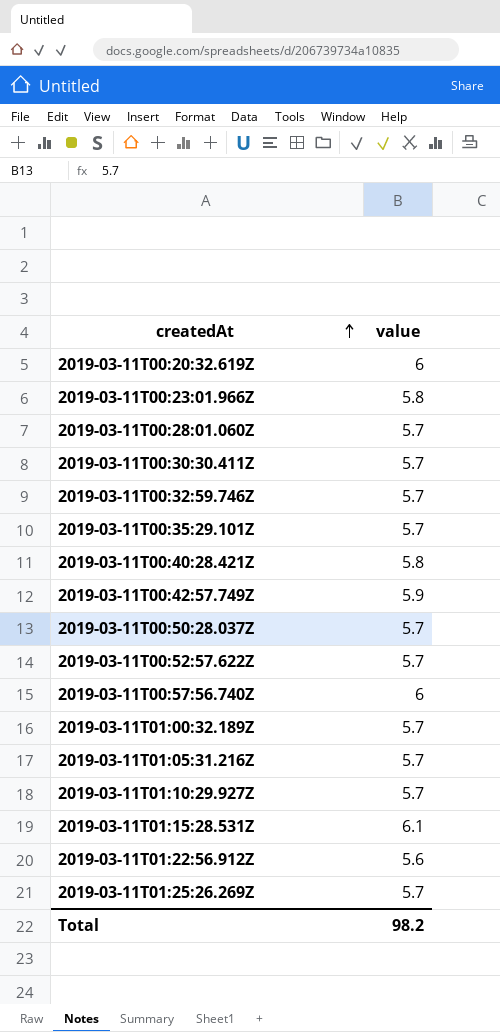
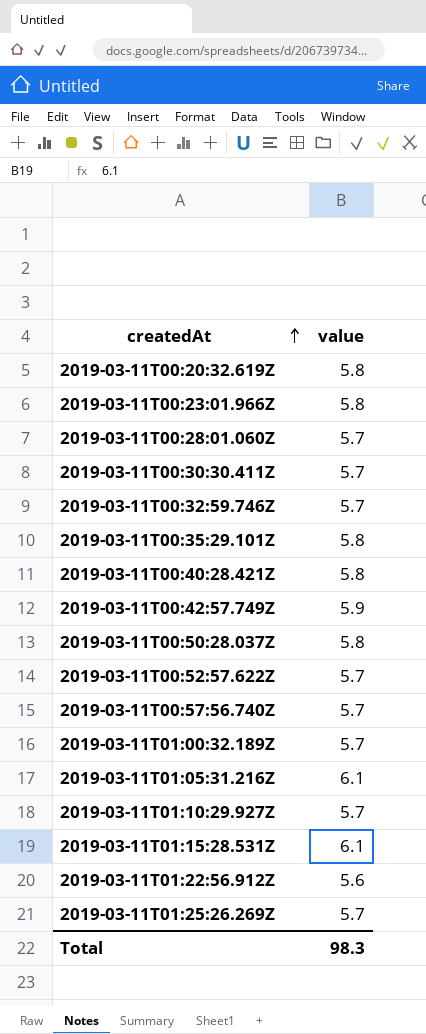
2019-03-11T00:20:32.619Z | value: 6 -> 5.8
2019-03-11T00:35:29.101Z | value: 5.7 -> 5.8
2019-03-11T00:50:28.037Z | value: 5.7 -> 5.8
2019-03-11T00:57:56.740Z | value: 6 -> 5.7
2019-03-11T01:05:31.216Z | value: 5.7 -> 6.1
Total | value: 98.2 -> 98.3

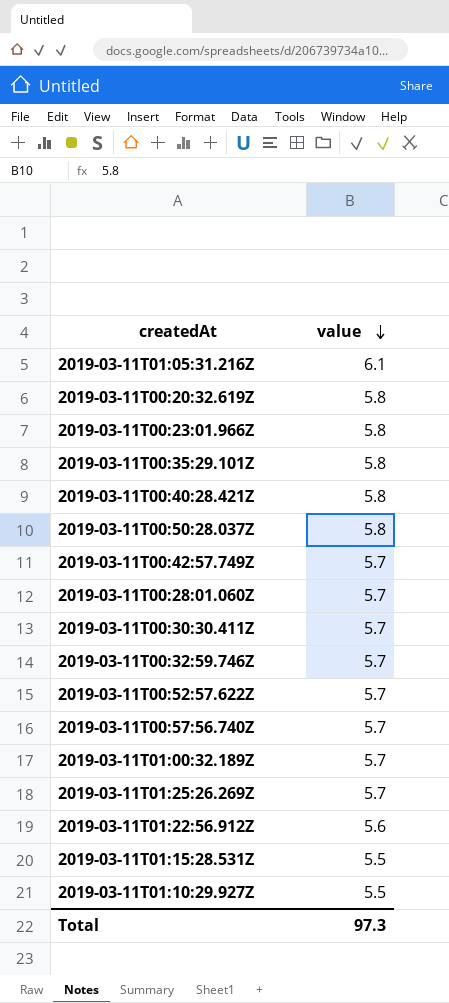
row order: createdAt ascending -> value descending
2019-03-11T00:42:57.749Z | value: 5.9 -> 5.7
2019-03-11T01:15:28.531Z | value: 6.1 -> 5.5
2019-03-11T01:10:29.927Z | value: 5.7 -> 5.5
Total | value: 98.3 -> 97.3

